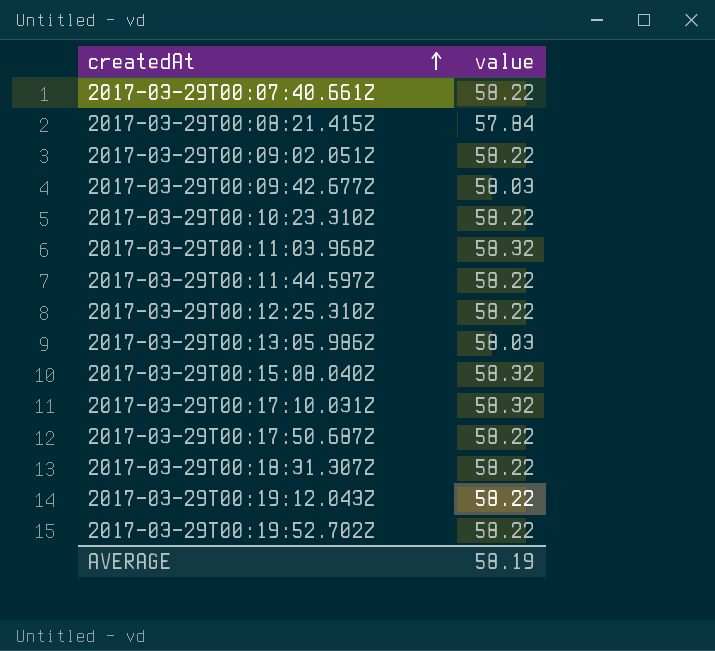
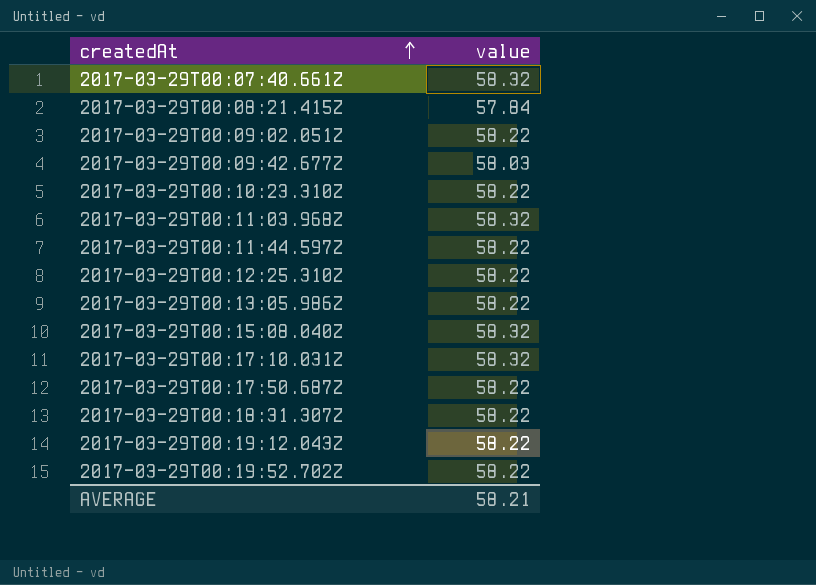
2017-03-29T00:07:40.661Z | value: 58.22 -> 58.32
2017-03-29T00:13:05.986Z | value: 58.03 -> 58.22
AVERAGE | value: 58.19 -> 58.21

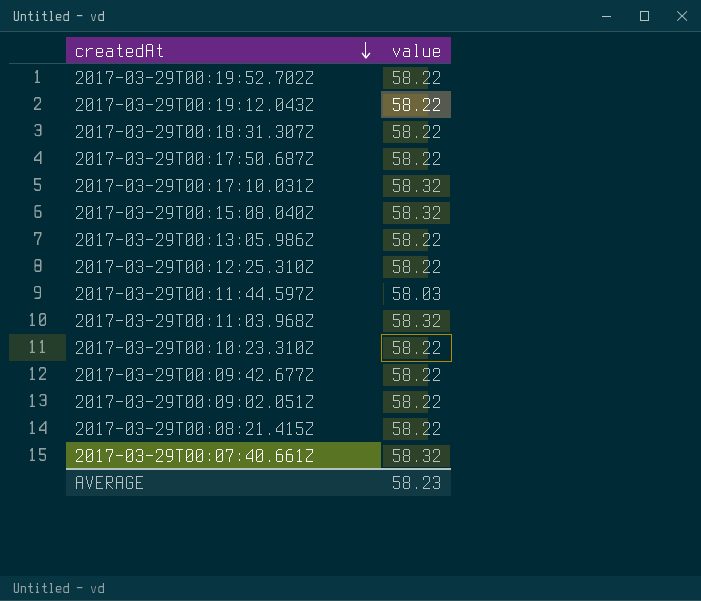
row order: createdAt ascending -> createdAt descending
2017-03-29T00:11:44.597Z | value: 58.22 -> 58.03
2017-03-29T00:09:42.677Z | value: 58.03 -> 58.22
2017-03-29T00:08:21.415Z | value: 57.84 -> 58.22
AVERAGE | value: 58.21 -> 58.23

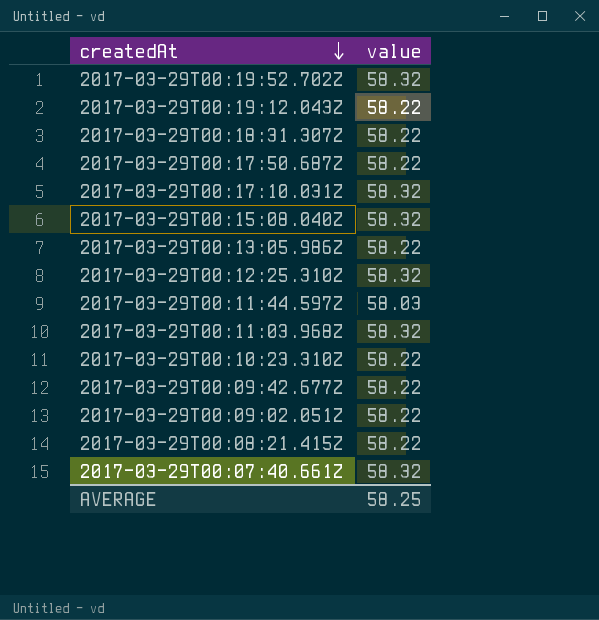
2017-03-29T00:19:52.702Z | value: 58.22 -> 58.32
2017-03-29T00:12:25.310Z | value: 58.22 -> 58.32
AVERAGE | value: 58.23 -> 58.25

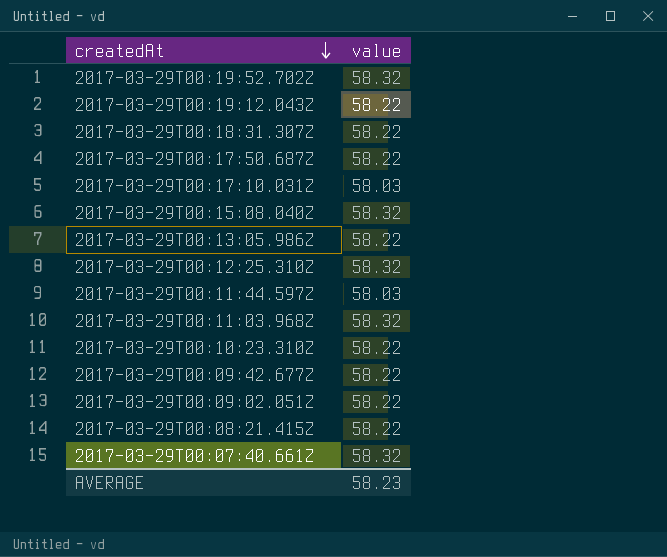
2017-03-29T00:17:10.031Z | value: 58.32 -> 58.03
AVERAGE | value: 58.25 -> 58.23

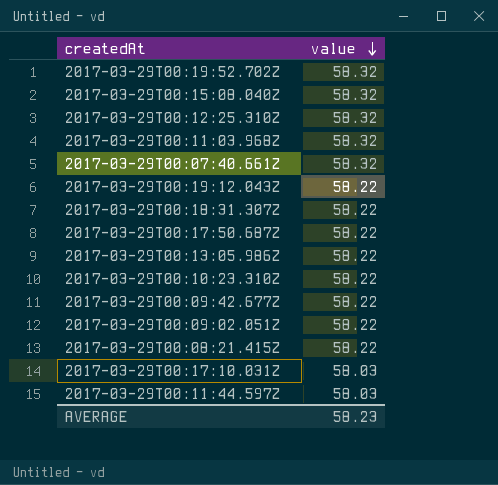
row order: createdAt descending -> value descending

